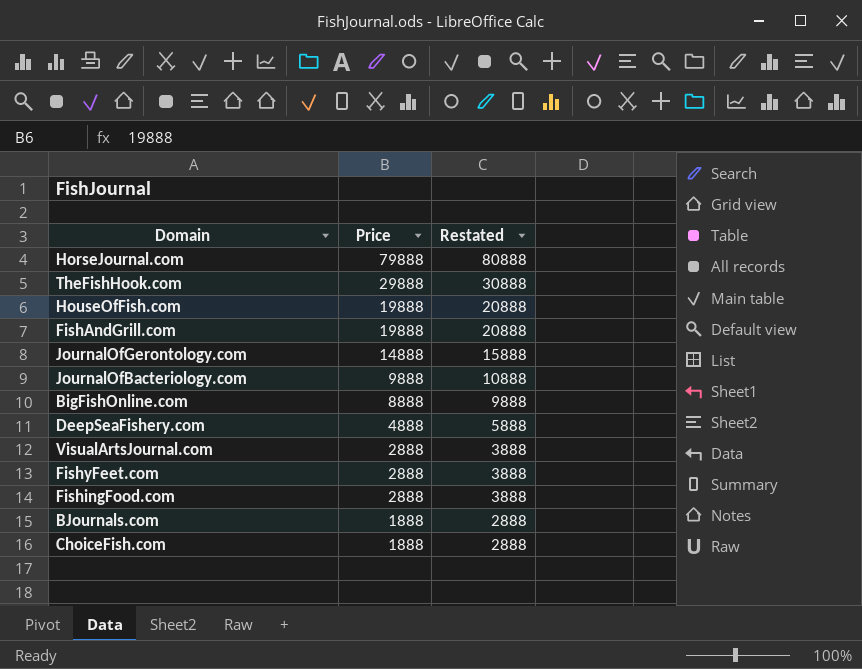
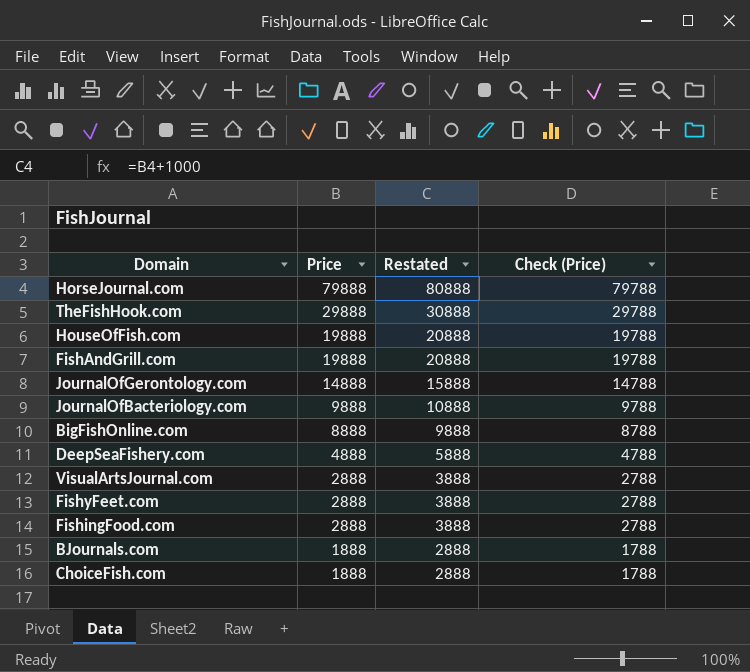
column Check (Price) | formula: none -> [Price] - 100

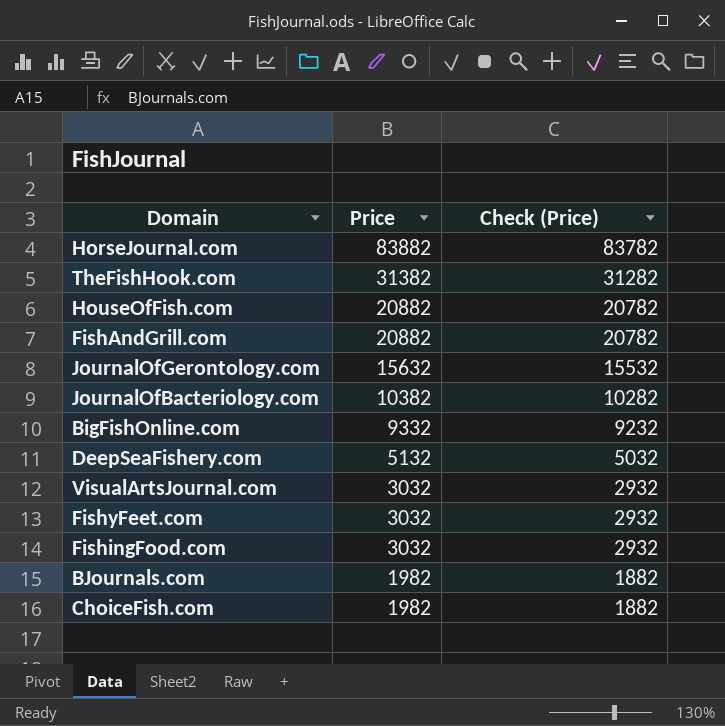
column Restated | formula: [Price] + 1000 -> none
HorseJournal.com | Price: 79888 -> 83882
HorseJournal.com | Check (Price): 79788 -> 83782
TheFishHook.com | Price: 29888 -> 31382
TheFishHook.com | Check (Price): 29788 -> 31282
HouseOfFish.com | Price: 19888 -> 20882
HouseOfFish.com | Check (Price): 19788 -> 20782
FishAndGrill.com | Price: 19888 -> 20882
FishAndGrill.com | Check (Price): 19788 -> 20782
JournalOfGerontology.com | Price: 14888 -> 15632
JournalOfGerontology.com | Check (Price): 14788 -> 15532
JournalOfBacteriology.com | Price: 9888 -> 10382
JournalOfBacteriology.com | Check (Price): 9788 -> 10282
BigFishOnline.com | Price: 8888 -> 9332
BigFishOnline.com | Check (Price): 8788 -> 9232
DeepSeaFishery.com | Price: 4888 -> 5132
DeepSeaFishery.com | Check (Price): 4788 -> 5032
VisualArtsJournal.com | Price: 2888 -> 3032
VisualArtsJournal.com | Check (Price): 2788 -> 2932
FishyFeet.com | Price: 2888 -> 3032
FishyFeet.com | Check (Price): 2788 -> 2932
FishingFood.com | Price: 2888 -> 3032
FishingFood.com | Check (Price): 2788 -> 2932
BJournals.com | Price: 1888 -> 1982
BJournals.com | Check (Price): 1788 -> 1882
ChoiceFish.com | Price: 1888 -> 1982
ChoiceFish.com | Check (Price): 1788 -> 1882

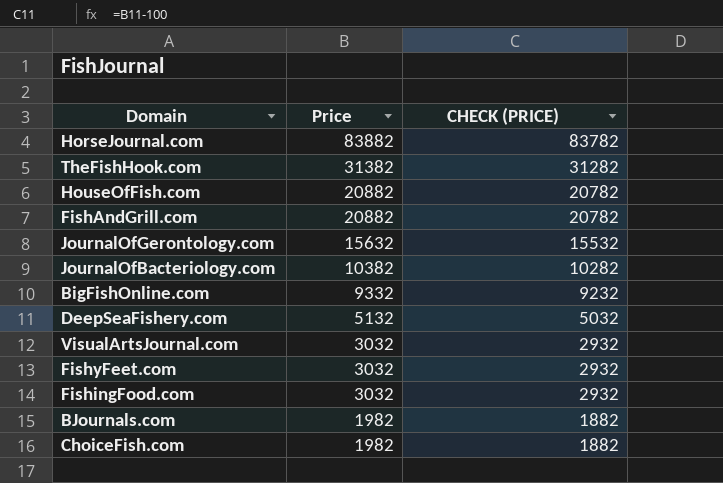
column name: Check (Price) -> CHECK (PRICE)

